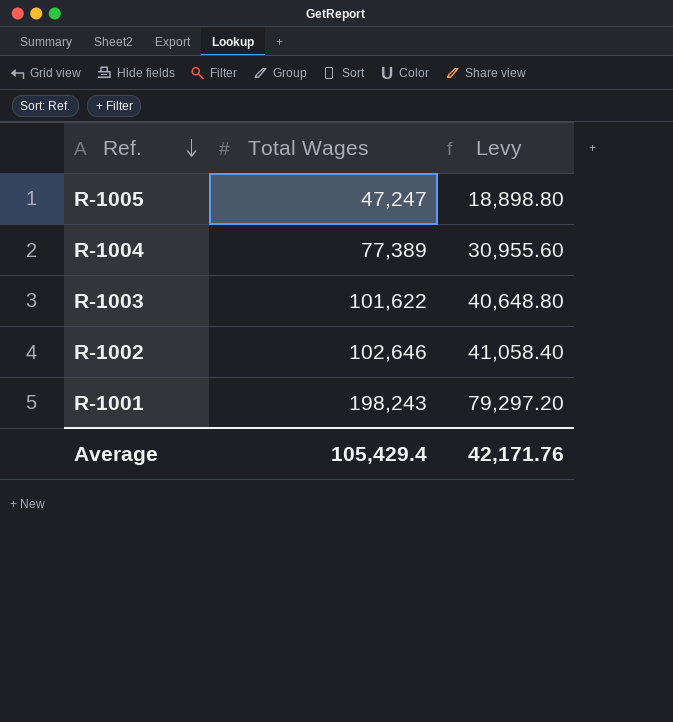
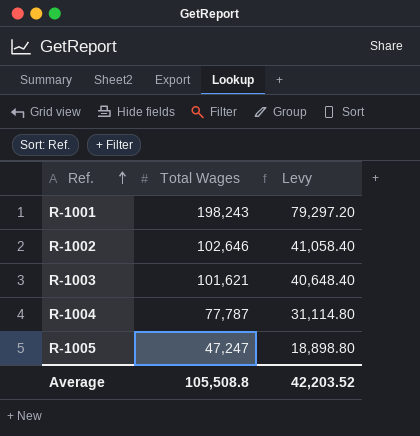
row order: Ref. descending -> Ref. ascending
R-1003 | Total Wages: 101,622 -> 101,621
R-1003 | Levy: 40,648.80 -> 40,648.40
R-1004 | Total Wages: 77,389 -> 77,787
R-1004 | Levy: 30,955.60 -> 31,114.80
Average | Total Wages: 105,429.4 -> 105,508.8
Average | Levy: 42,171.76 -> 42,203.52

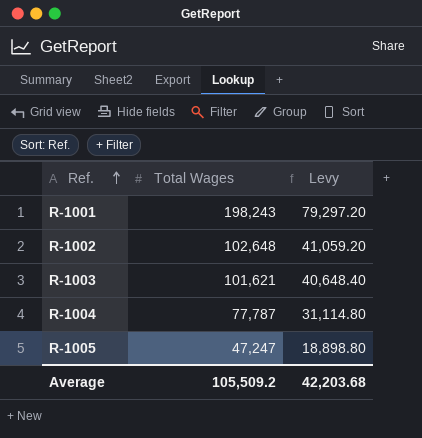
R-1002 | Total Wages: 102,646 -> 102,648
R-1002 | Levy: 41,058.40 -> 41,059.20
Average | Total Wages: 105,508.8 -> 105,509.2
Average | Levy: 42,203.52 -> 42,203.68

